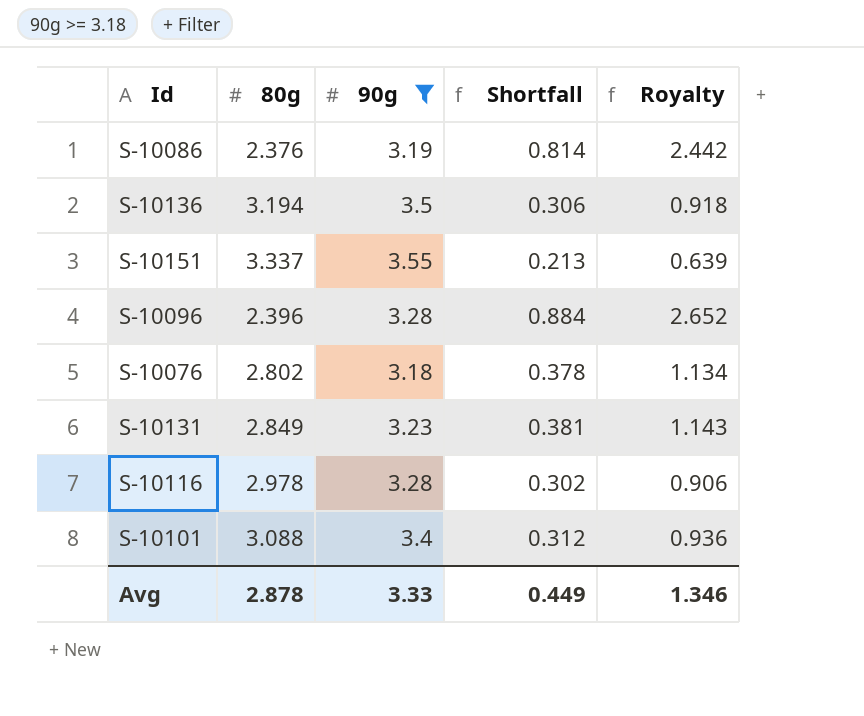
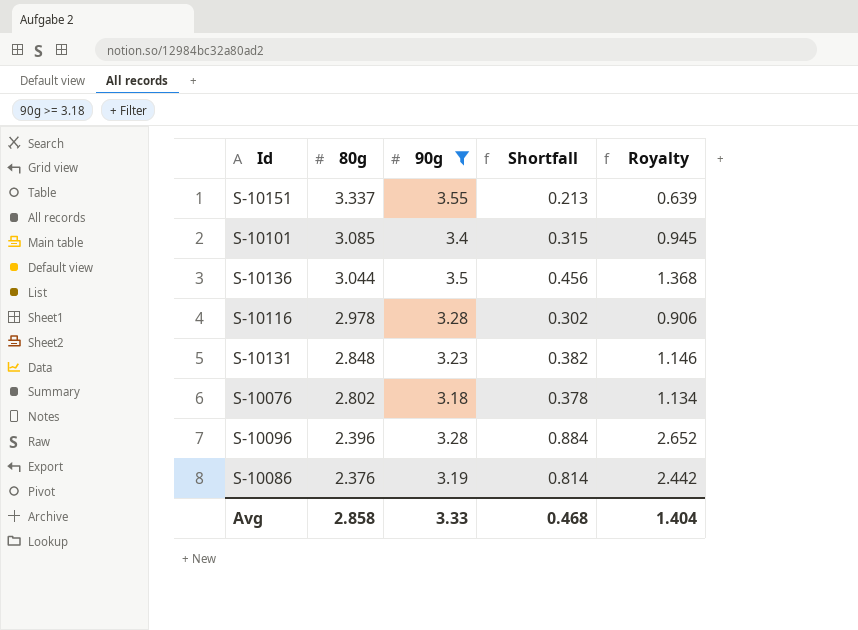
row order: none -> 80g descending
S-10101 | 80g: 3.088 -> 3.085
S-10101 | Shortfall: 0.312 -> 0.315
S-10101 | Royalty: 0.936 -> 0.945
S-10136 | 80g: 3.194 -> 3.044
S-10136 | Shortfall: 0.306 -> 0.456
S-10136 | Royalty: 0.918 -> 1.368
S-10131 | 80g: 2.849 -> 2.848
S-10131 | Shortfall: 0.381 -> 0.382
S-10131 | Royalty: 1.143 -> 1.146
Avg | 80g: 2.878 -> 2.858
Avg | Shortfall: 0.449 -> 0.468
Avg | Royalty: 1.346 -> 1.404

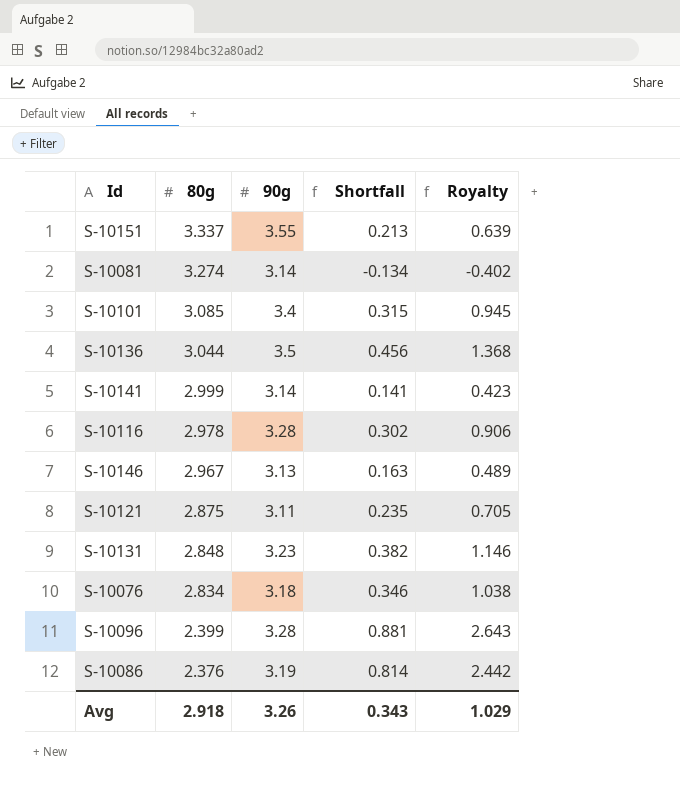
filter: 90g >= 3.18 -> none
S-10076 | 80g: 2.802 -> 2.834
S-10076 | Shortfall: 0.378 -> 0.346
S-10076 | Royalty: 1.134 -> 1.038
S-10096 | 80g: 2.396 -> 2.399
S-10096 | Shortfall: 0.884 -> 0.881
S-10096 | Royalty: 2.652 -> 2.643
Avg | 80g: 2.858 -> 2.918
Avg | 90g: 3.33 -> 3.26
Avg | Shortfall: 0.468 -> 0.343
Avg | Royalty: 1.404 -> 1.029

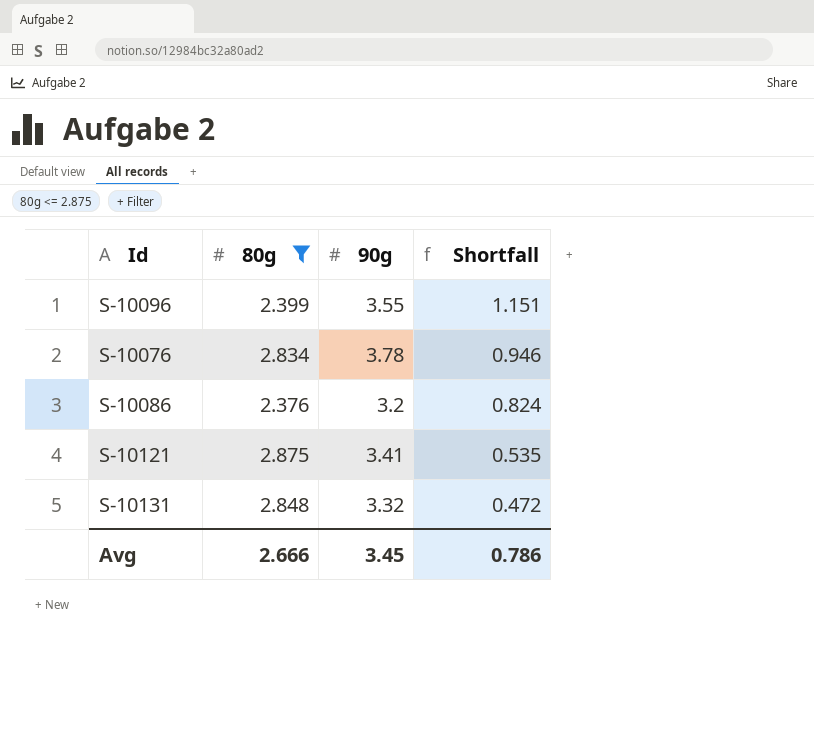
filter: none -> 80g <= 2.875
row order: 80g descending -> Shortfall descending
column Royalty | formula: [Shortfall] * 3 -> none
S-10096 | 90g: 3.28 -> 3.55
S-10096 | Shortfall: 0.881 -> 1.151
S-10076 | 90g: 3.18 -> 3.78
S-10076 | Shortfall: 0.346 -> 0.946
S-10086 | 90g: 3.19 -> 3.2
S-10086 | Shortfall: 0.814 -> 0.824
S-10121 | 90g: 3.11 -> 3.41
S-10121 | Shortfall: 0.235 -> 0.535
S-10131 | 90g: 3.23 -> 3.32
S-10131 | Shortfall: 0.382 -> 0.472
Avg | 80g: 2.918 -> 2.666
Avg | 90g: 3.26 -> 3.45
Avg | Shortfall: 0.343 -> 0.786

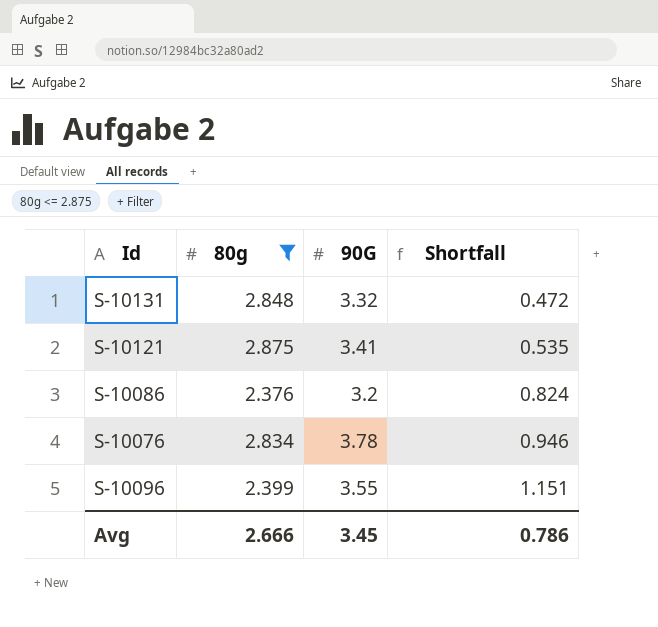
row order: Shortfall descending -> Shortfall ascending
column name: 90g -> 90G

